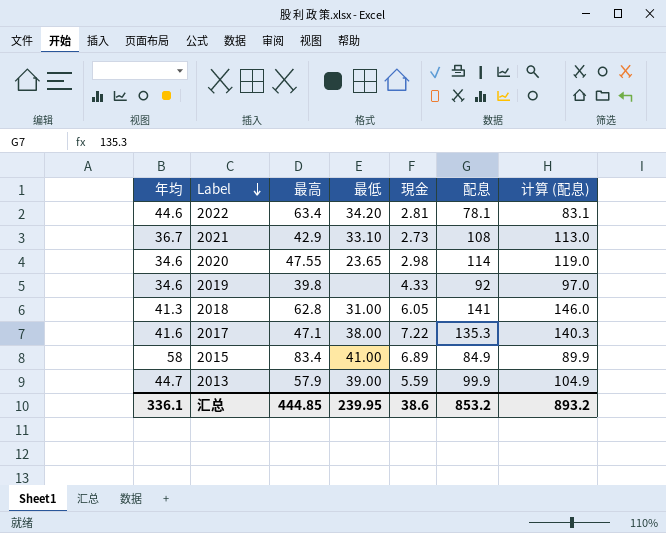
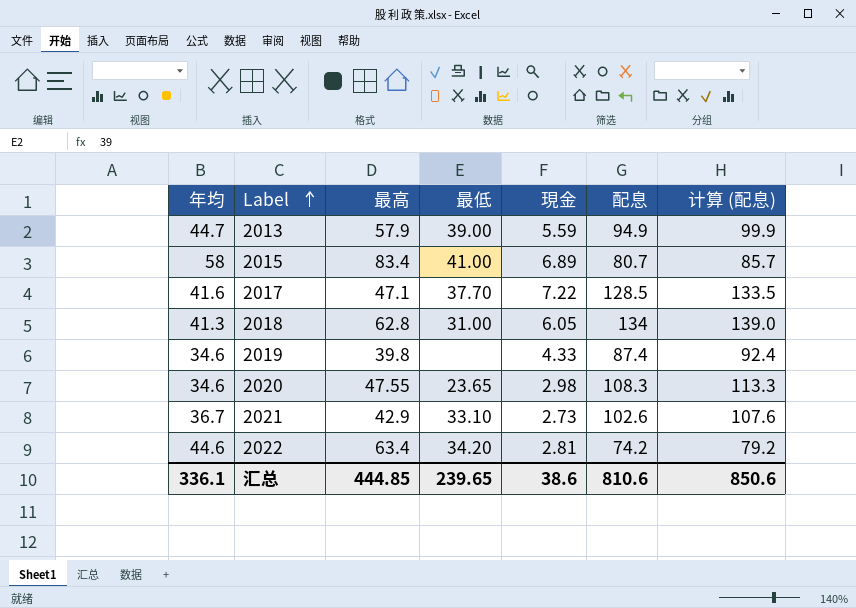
row order: Label descending -> Label ascending
2013 | 配息: 99.9 -> 94.9
2013 | 计算 (配息): 104.9 -> 99.9
2015 | 配息: 84.9 -> 80.7
2015 | 计算 (配息): 89.9 -> 85.7
2017 | 最低: 38.00 -> 37.70
2017 | 配息: 135.3 -> 128.5
2017 | 计算 (配息): 140.3 -> 133.5
2018 | 配息: 141 -> 134
2018 | 计算 (配息): 146.0 -> 139.0
2019 | 配息: 92 -> 87.4
2019 | 计算 (配息): 97.0 -> 92.4
2020 | 配息: 114 -> 108.3
2020 | 计算 (配息): 119.0 -> 113.3
2021 | 配息: 108 -> 102.6
2021 | 计算 (配息): 113.0 -> 107.6
2022 | 配息: 78.1 -> 74.2
2022 | 计算 (配息): 83.1 -> 79.2
汇总 | 最低: 239.95 -> 239.65
汇总 | 配息: 853.2 -> 810.6
汇总 | 计算 (配息): 893.2 -> 850.6

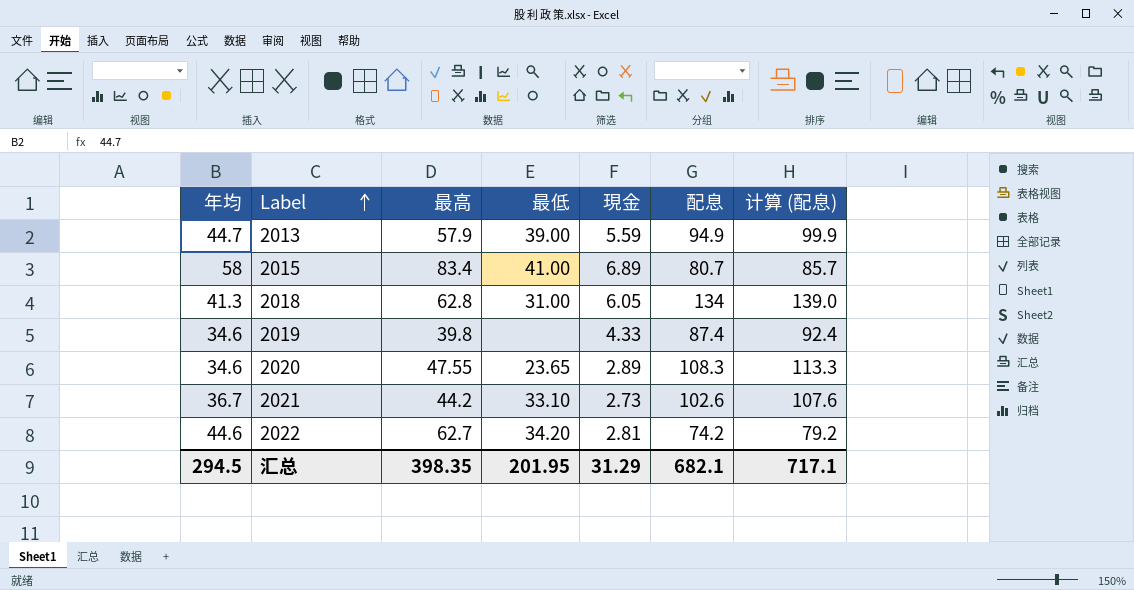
row 2017: 41.6 | 47.1 | 37.70 | 7.22 | 128.5 | 133.5 -> none
2020 | 現金: 2.98 -> 2.89
2021 | 最高: 42.9 -> 44.2
2022 | 最高: 63.4 -> 62.7
汇总 | 年均: 336.1 -> 294.5
汇总 | 最高: 444.85 -> 398.35
汇总 | 最低: 239.65 -> 201.95
汇总 | 現金: 38.6 -> 31.29
汇总 | 配息: 810.6 -> 682.1
汇总 | 计算 (配息): 850.6 -> 717.1

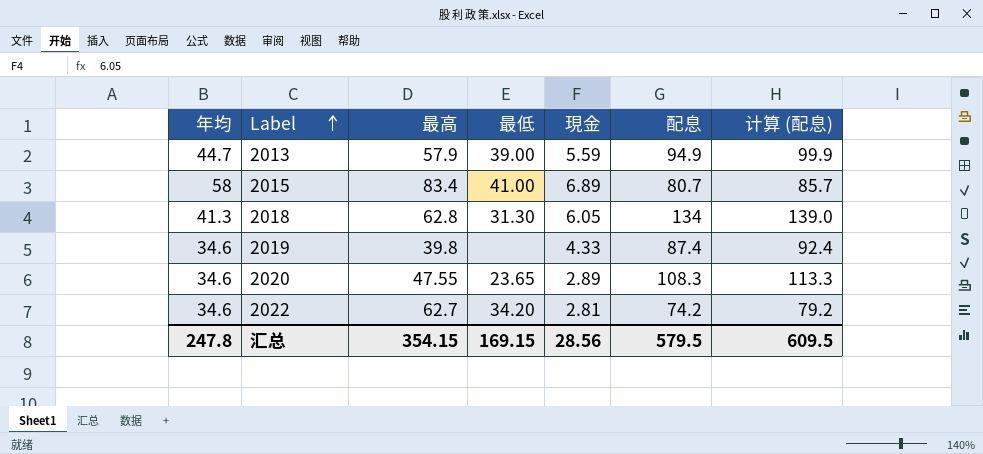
row 2021: 36.7 | 44.2 | 33.10 | 2.73 | 102.6 | 107.6 -> none
2018 | 最低: 31.00 -> 31.30
2022 | 年均: 44.6 -> 34.6
汇总 | 年均: 294.5 -> 247.8
汇总 | 最高: 398.35 -> 354.15
汇总 | 最低: 201.95 -> 169.15
汇总 | 現金: 31.29 -> 28.56
汇总 | 配息: 682.1 -> 579.5
汇总 | 计算 (配息): 717.1 -> 609.5

